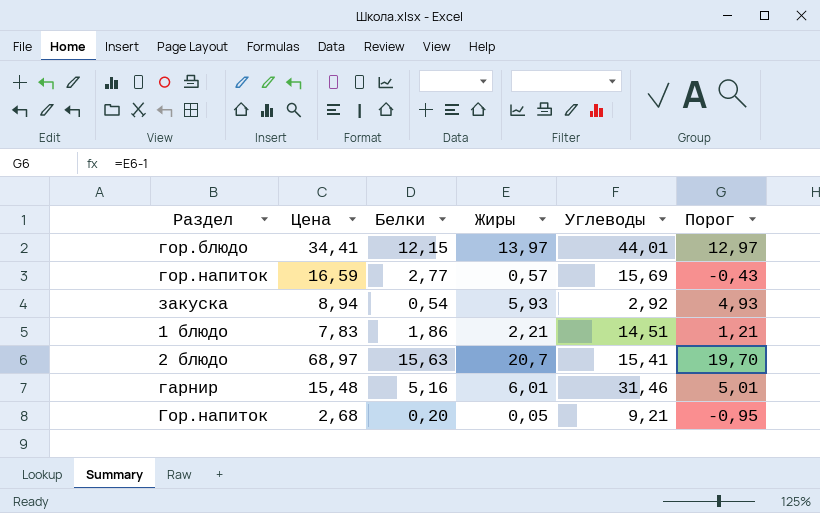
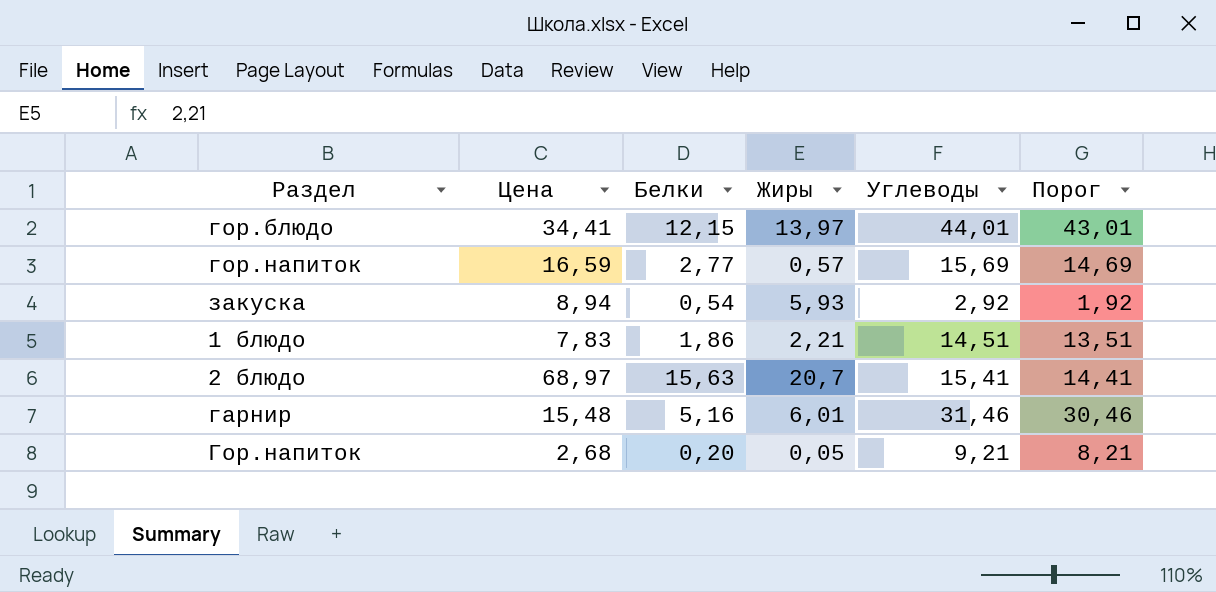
column Порог | formula: [Жиры] - 1 -> [Углеводы] - 1

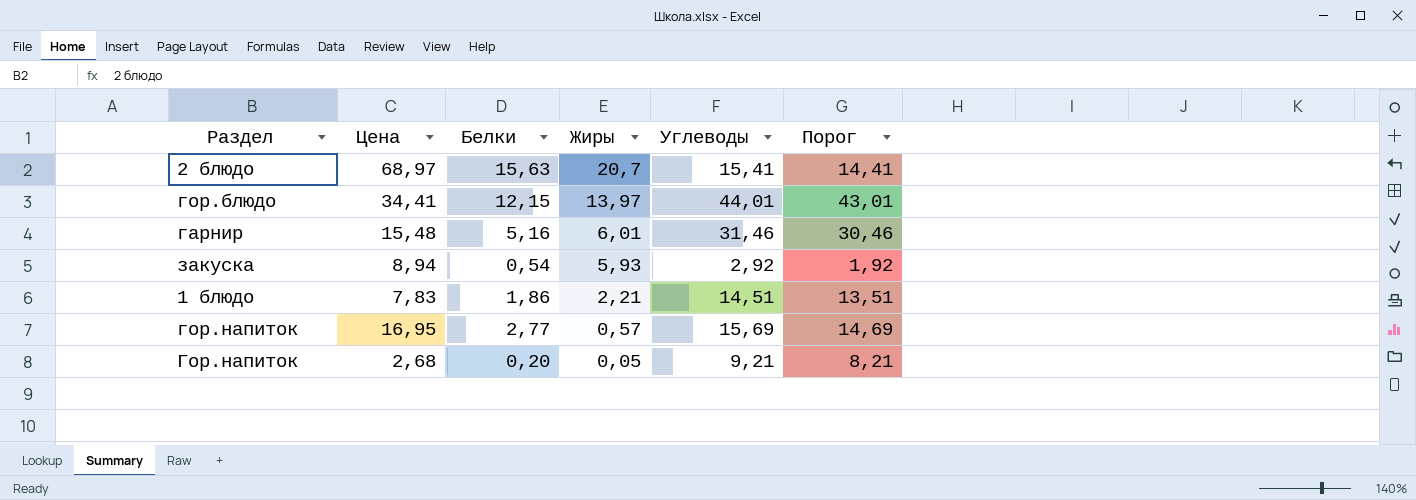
row order: none -> Жиры descending
гор.напиток | Цена: 16,59 -> 16,95

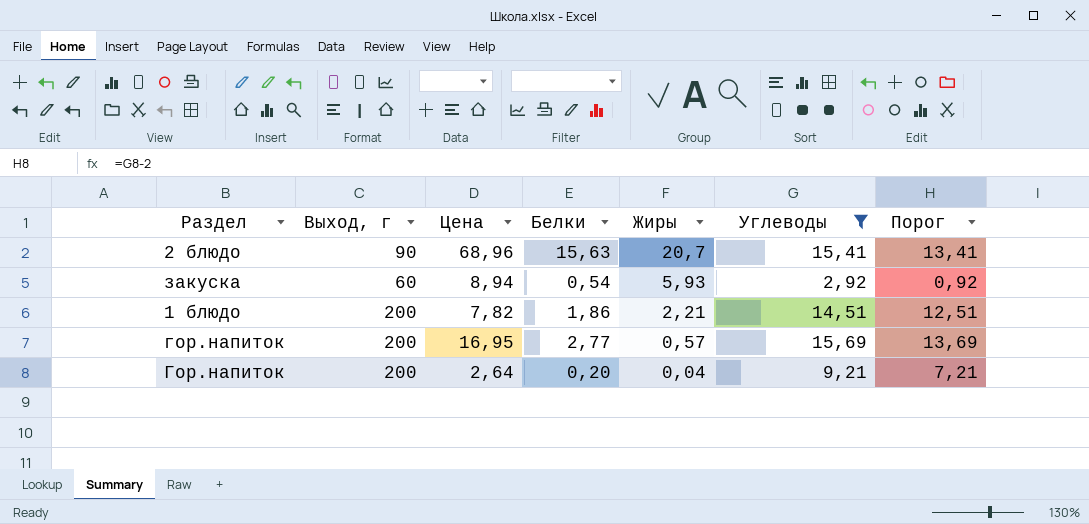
filter: none -> Углеводы <= 15,69
column Выход, г | position: none -> 2
column Порог | formula: [Углеводы] - 1 -> [Углеводы] - 2
2 блюдо | Цена: 68,97 -> 68,96
1 блюдо | Цена: 7,83 -> 7,82
Гор.напиток | Цена: 2,68 -> 2,64
Гор.напиток | Жиры: 0,05 -> 0,04

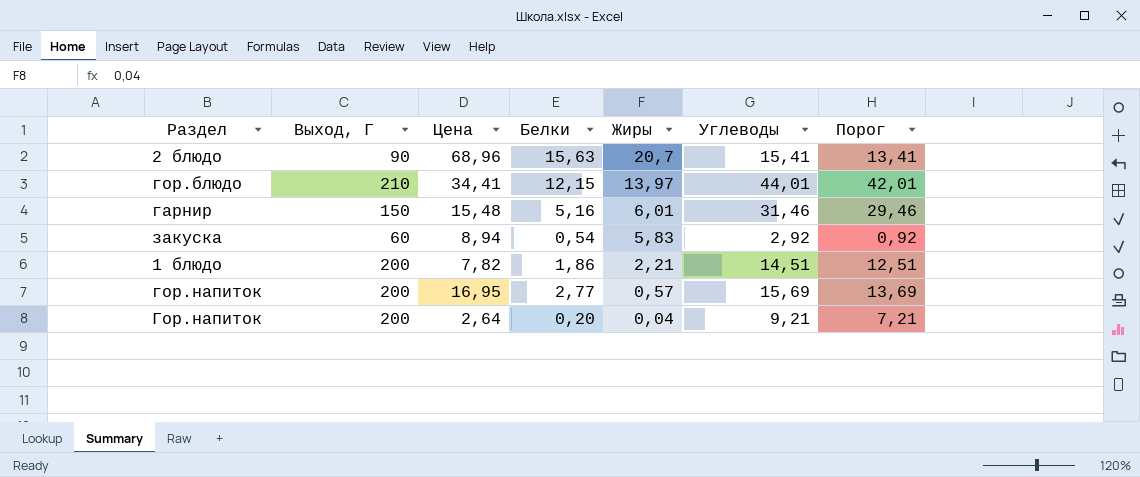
filter: Углеводы <= 15,69 -> none
column name: Выход, г -> Выход, Г
закуска | Жиры: 5,93 -> 5,83

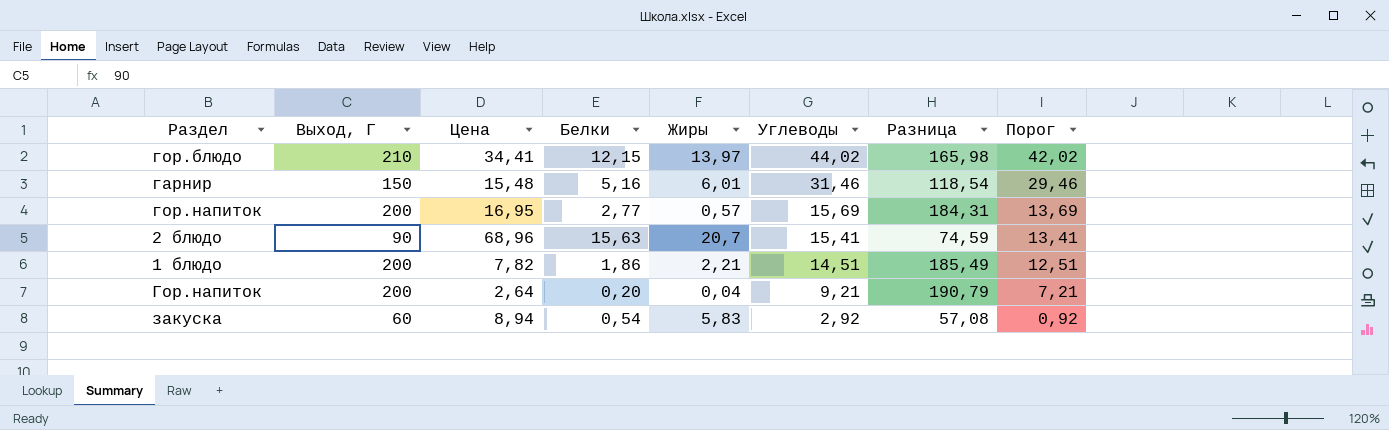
row order: Жиры descending -> Углеводы descending
column Разница | formula: none -> [Выход, Г] - [Углеводы]
гор.блюдо | Углеводы: 44,01 -> 44,02
гор.блюдо | Порог: 42,01 -> 42,02

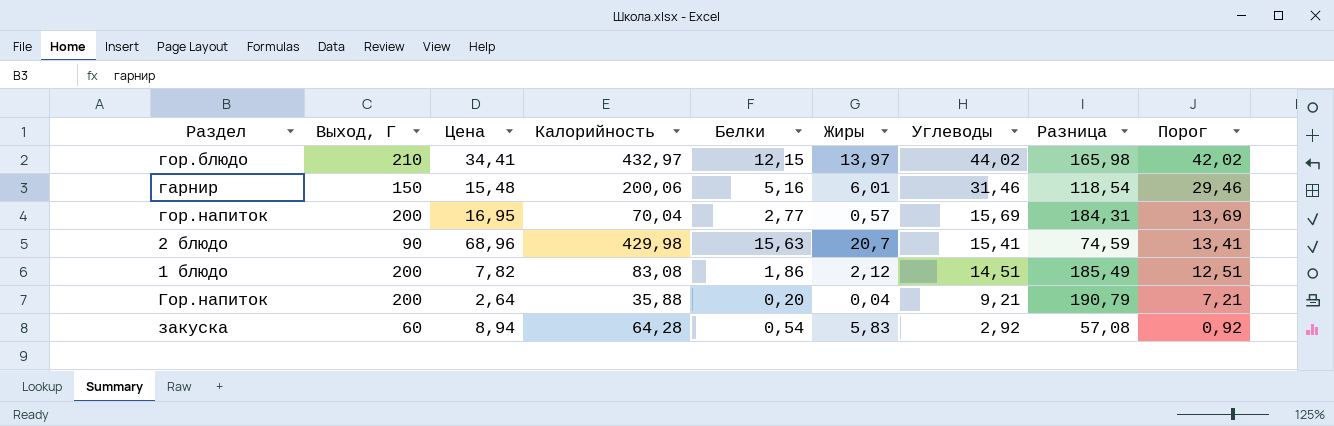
column Калорийность | position: none -> 4
1 блюдо | Жиры: 2,21 -> 2,12

